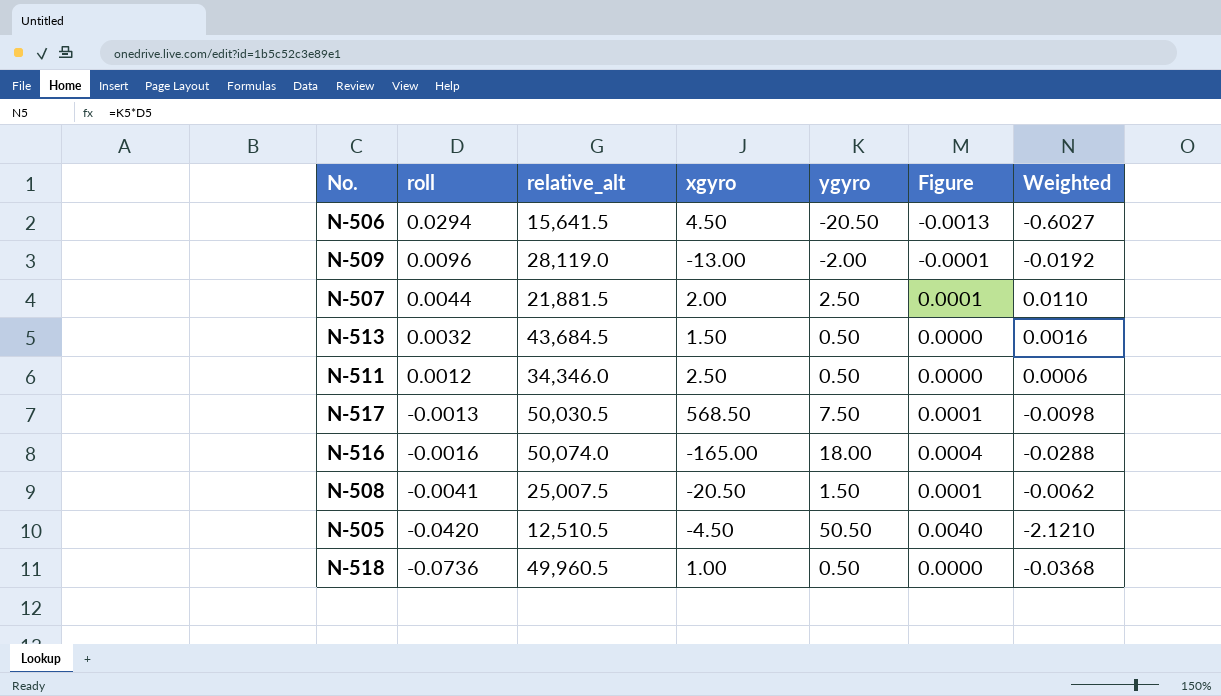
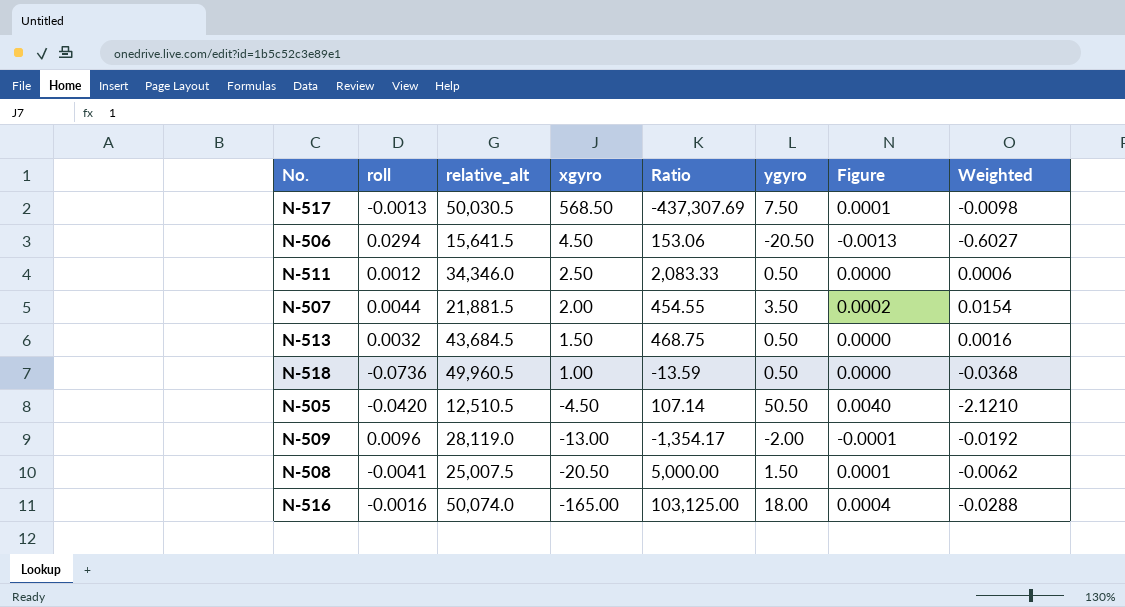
row order: roll descending -> xgyro descending
column Ratio | formula: none -> [xgyro] / [roll]
N-507 | ygyro: 2.50 -> 3.50
N-507 | Figure: 0.0001 -> 0.0002
N-507 | Weighted: 0.0110 -> 0.0154

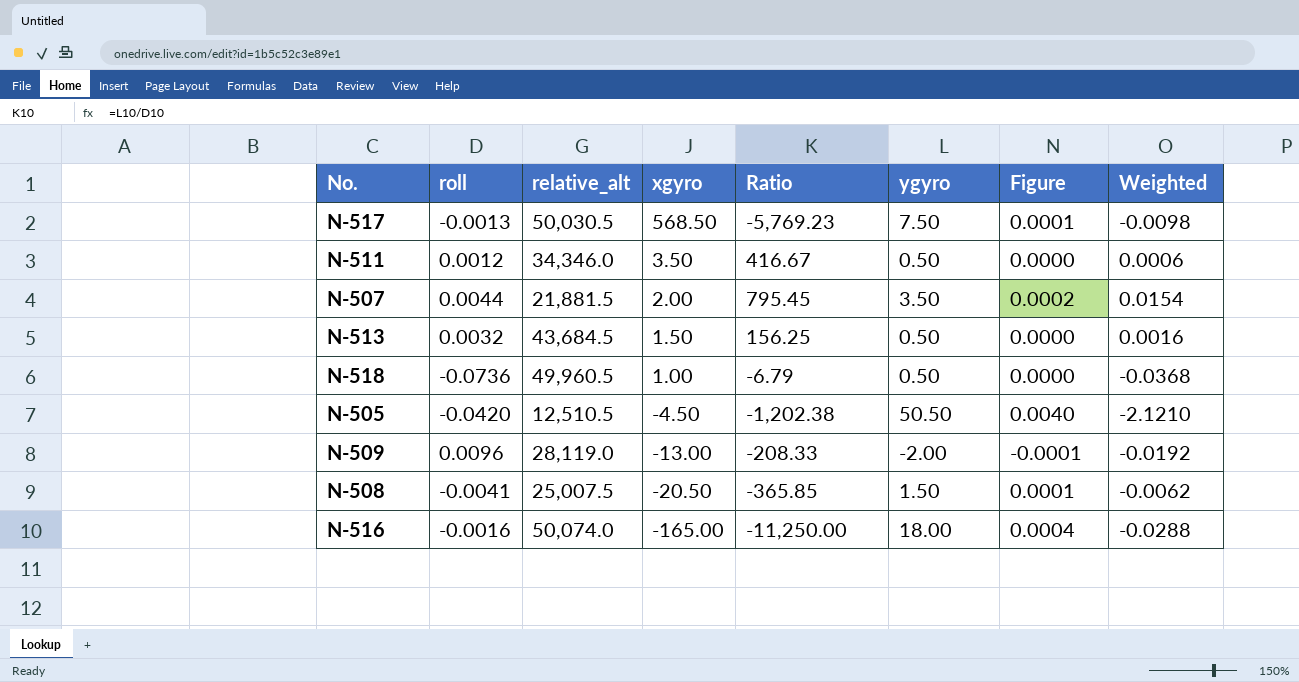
column Ratio | formula: [xgyro] / [roll] -> [ygyro] / [roll]
row N-506: 0.0294 | 15,641.5 | 4.50 | 153.06 | -20.50 | -0.0013 | -0.6027 -> none
N-511 | xgyro: 2.50 -> 3.50

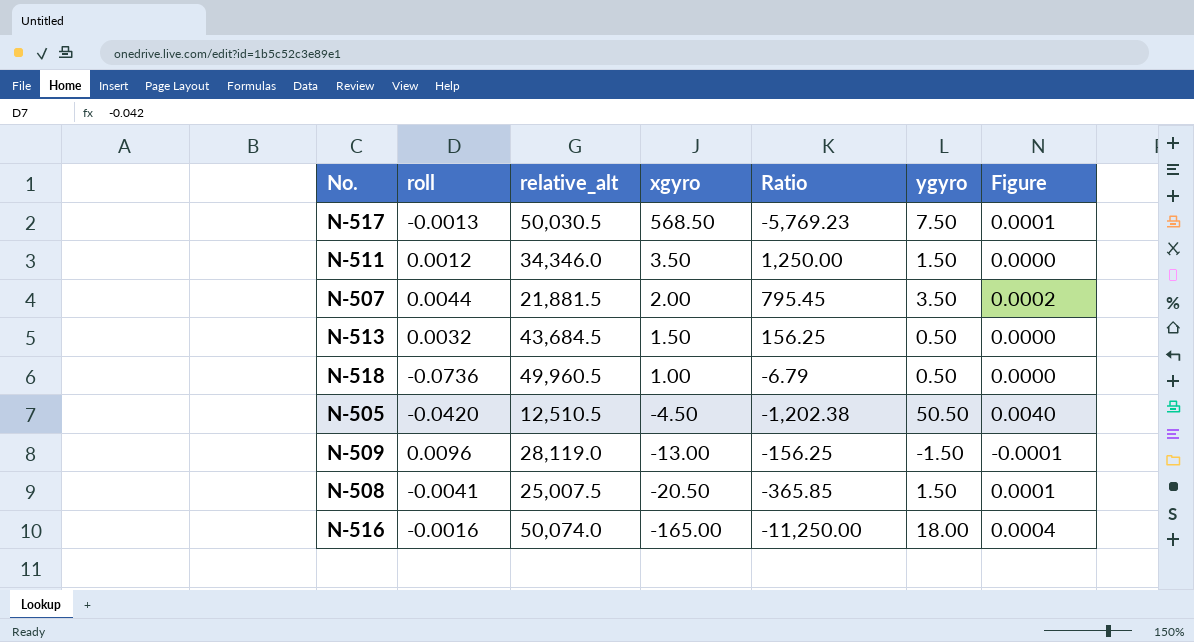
column Weighted | formula: [roll] * [ygyro] -> none
N-511 | Ratio: 416.67 -> 1,250.00
N-511 | ygyro: 0.50 -> 1.50
N-509 | Ratio: -208.33 -> -156.25
N-509 | ygyro: -2.00 -> -1.50

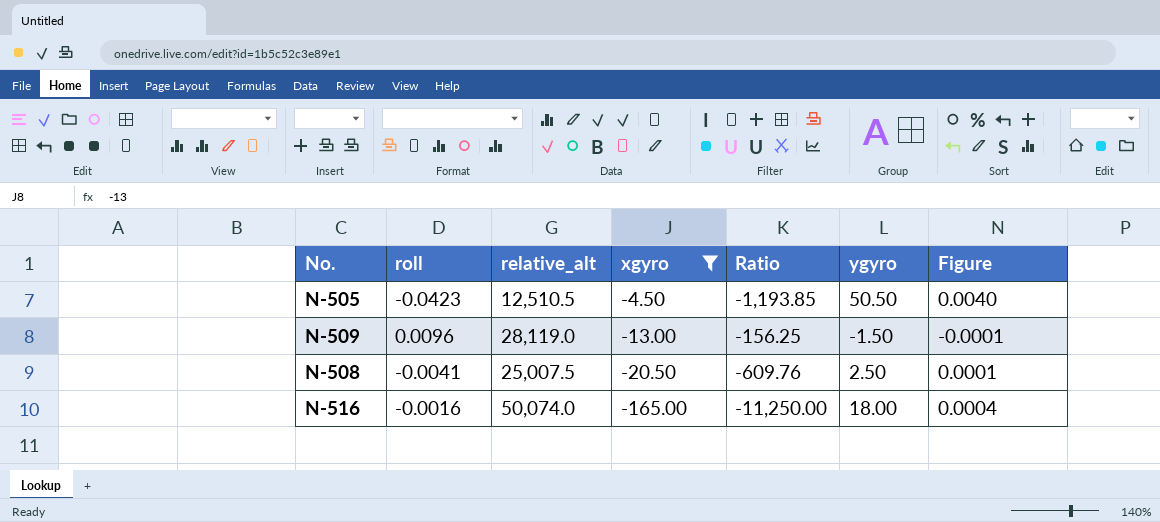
filter: none -> xgyro <= -4.50
N-505 | roll: -0.0420 -> -0.0423
N-505 | Ratio: -1,202.38 -> -1,193.85
N-508 | Ratio: -365.85 -> -609.76
N-508 | ygyro: 1.50 -> 2.50

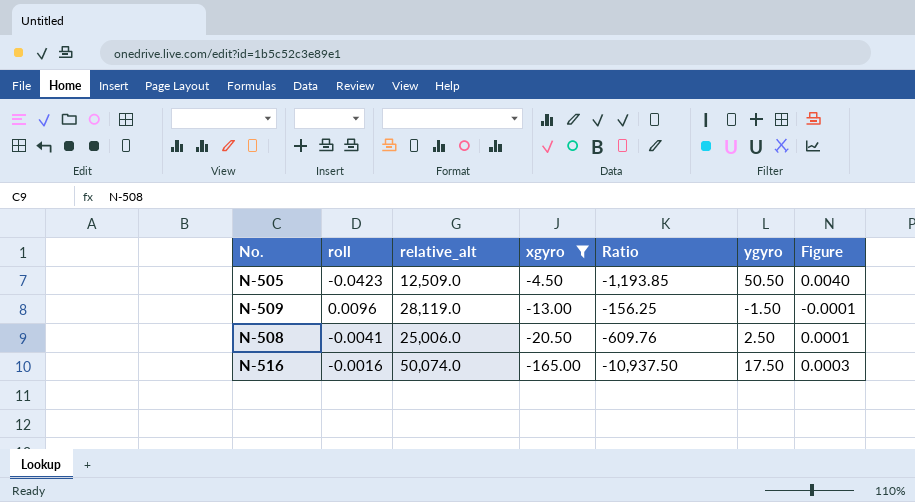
N-505 | relative_alt: 12,510.5 -> 12,509.0
N-508 | relative_alt: 25,007.5 -> 25,006.0
N-516 | Ratio: -11,250.00 -> -10,937.50
N-516 | ygyro: 18.00 -> 17.50
N-516 | Figure: 0.0004 -> 0.0003

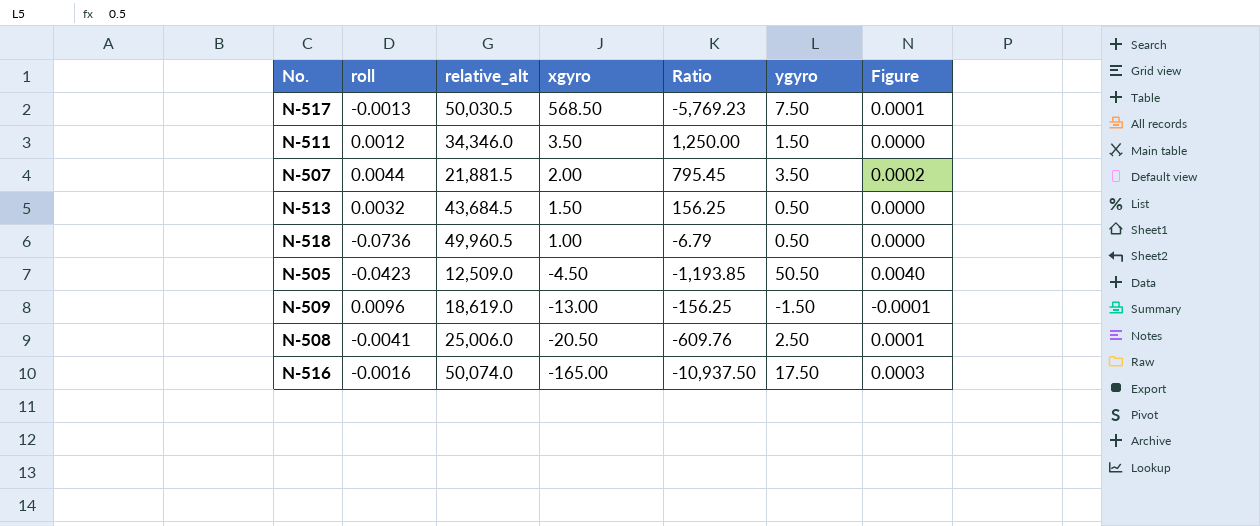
filter: xgyro <= -4.50 -> none
N-509 | relative_alt: 28,119.0 -> 18,619.0

